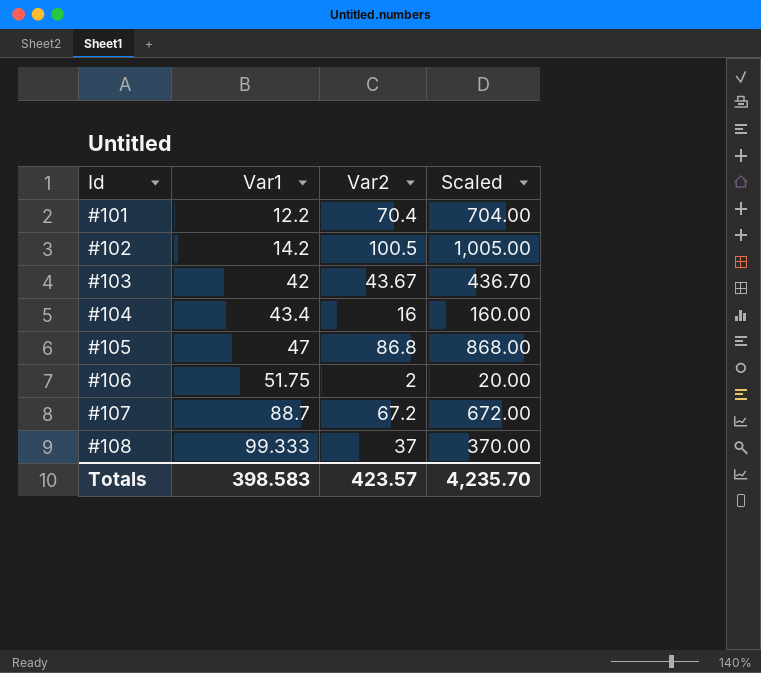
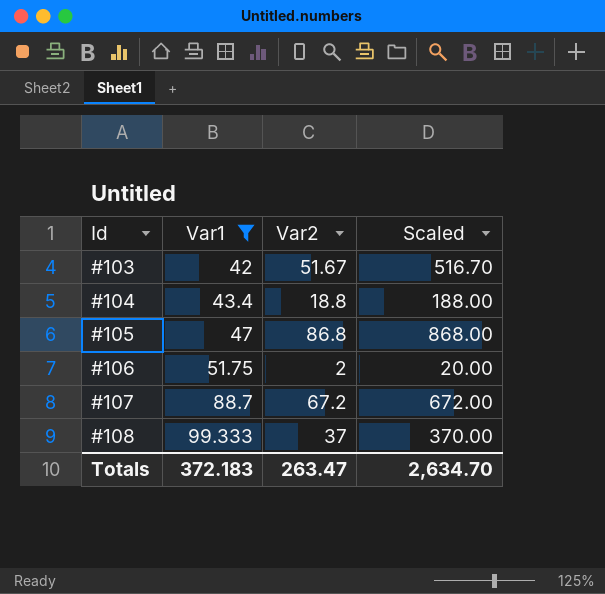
filter: none -> Var1 >= 42
#103 | Var2: 43.67 -> 51.67
#103 | Scaled: 436.70 -> 516.70
#104 | Var2: 16 -> 18.8
#104 | Scaled: 160.00 -> 188.00
Totals | Var1: 398.583 -> 372.183
Totals | Var2: 423.57 -> 263.47
Totals | Scaled: 4,235.70 -> 2,634.70

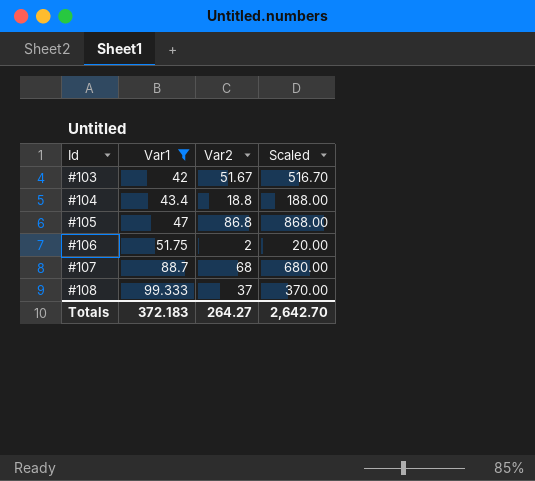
#107 | Var2: 67.2 -> 68
#107 | Scaled: 672.00 -> 680.00
Totals | Var2: 263.47 -> 264.27
Totals | Scaled: 2,634.70 -> 2,642.70

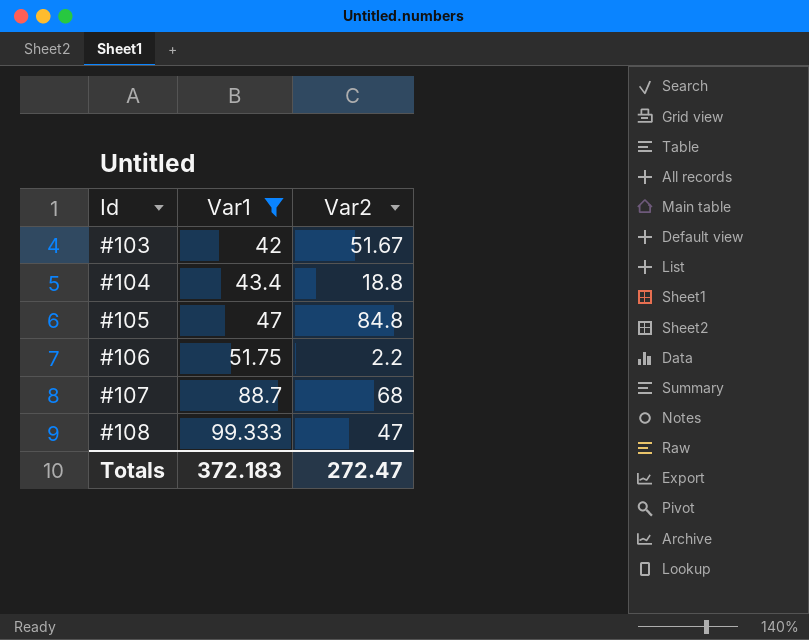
column Scaled | formula: [Var2] * 10 -> none
#105 | Var2: 86.8 -> 84.8
#106 | Var2: 2 -> 2.2
#108 | Var2: 37 -> 47
Totals | Var2: 264.27 -> 272.47

